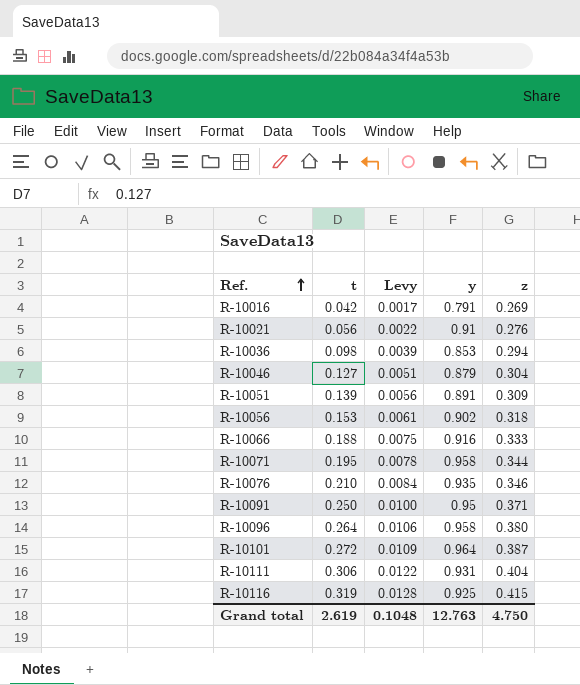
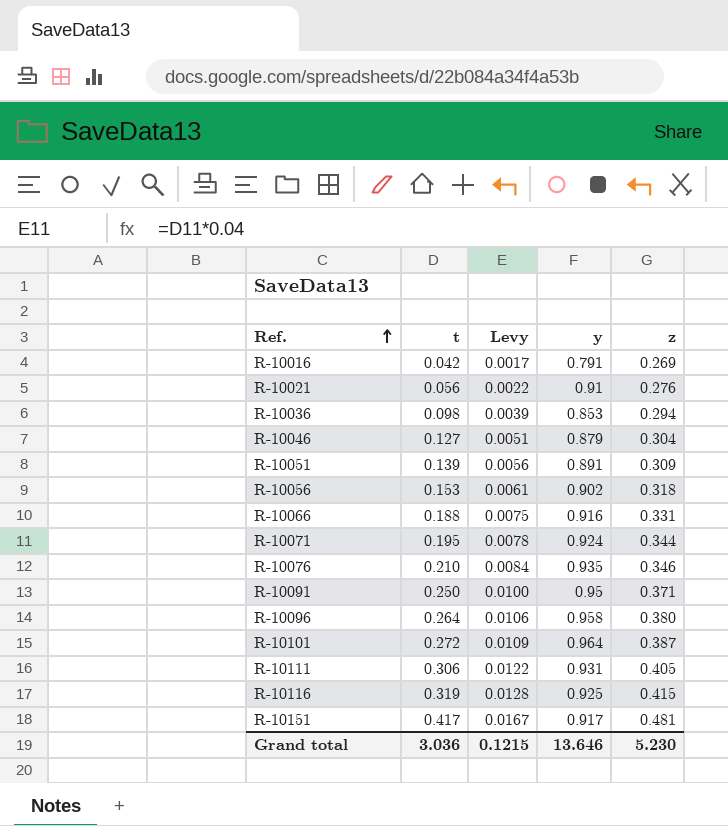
R-10066 | z: 0.333 -> 0.331
R-10071 | y: 0.958 -> 0.924
R-10111 | z: 0.404 -> 0.405
row R-10151: none -> 0.417 | 0.0167 | 0.917 | 0.481
Grand total | t: 2.619 -> 3.036
Grand total | Levy: 0.1048 -> 0.1215
Grand total | y: 12.763 -> 13.646
Grand total | z: 4.750 -> 5.230

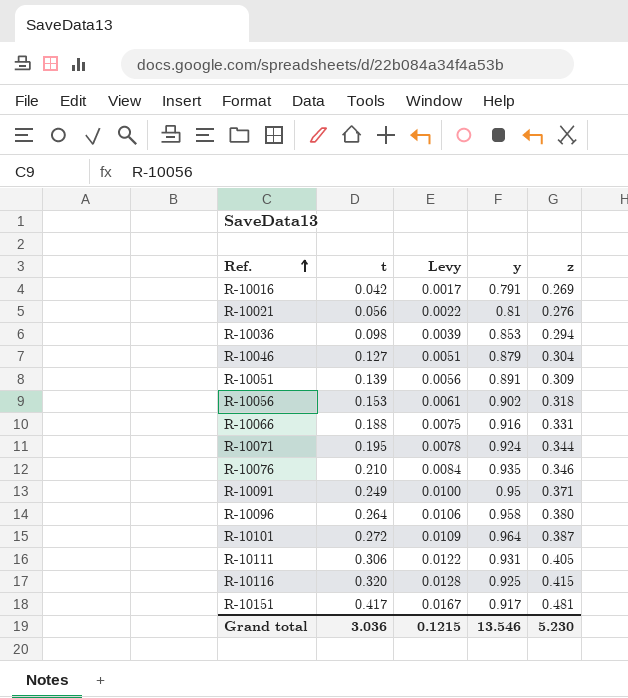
R-10021 | y: 0.91 -> 0.81
R-10091 | t: 0.250 -> 0.249
R-10116 | t: 0.319 -> 0.320
Grand total | y: 13.646 -> 13.546

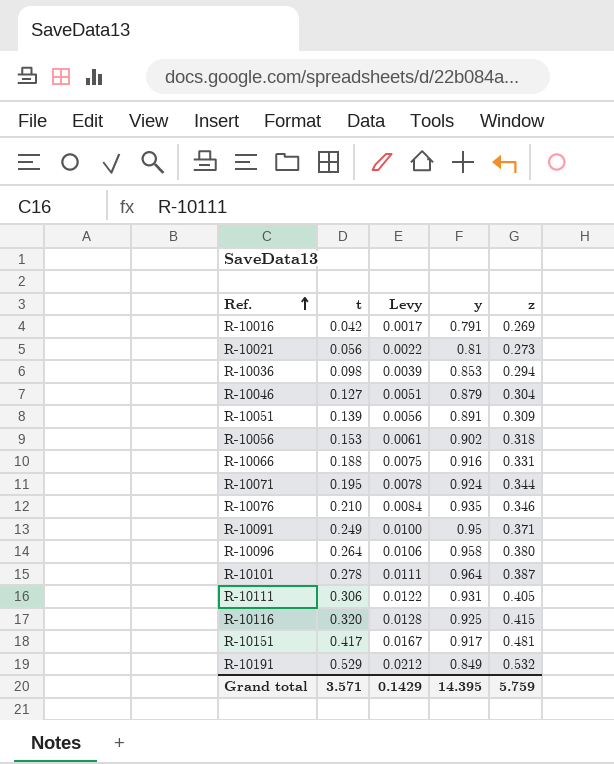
R-10021 | z: 0.276 -> 0.273
R-10101 | t: 0.272 -> 0.278
R-10101 | Levy: 0.0109 -> 0.0111
row R-10191: none -> 0.529 | 0.0212 | 0.849 | 0.532
Grand total | t: 3.036 -> 3.571
Grand total | Levy: 0.1215 -> 0.1429
Grand total | y: 13.546 -> 14.395
Grand total | z: 5.230 -> 5.759

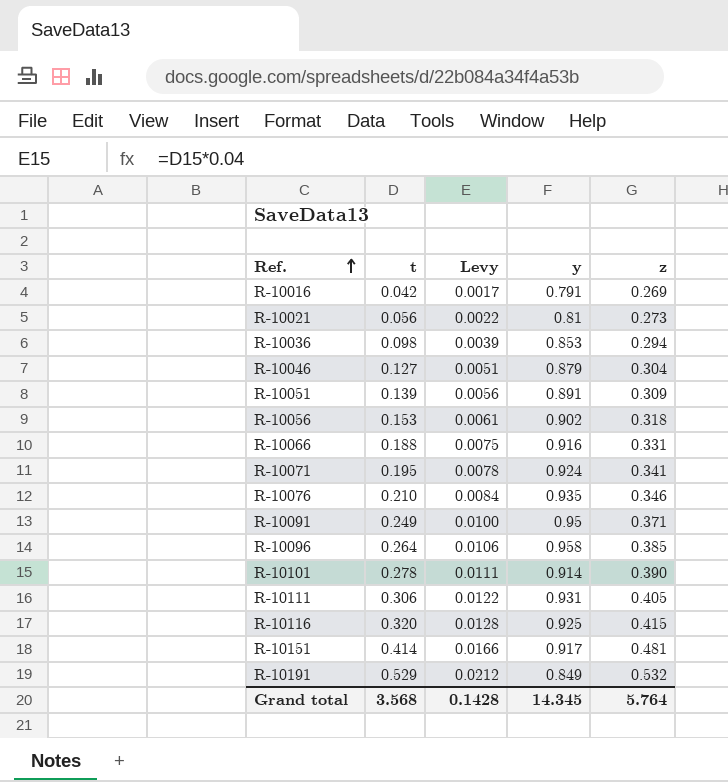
R-10071 | z: 0.344 -> 0.341
R-10096 | z: 0.380 -> 0.385
R-10101 | y: 0.964 -> 0.914
R-10101 | z: 0.387 -> 0.390
R-10151 | t: 0.417 -> 0.414
R-10151 | Levy: 0.0167 -> 0.0166
Grand total | t: 3.571 -> 3.568
Grand total | Levy: 0.1429 -> 0.1428
Grand total | y: 14.395 -> 14.345
Grand total | z: 5.759 -> 5.764

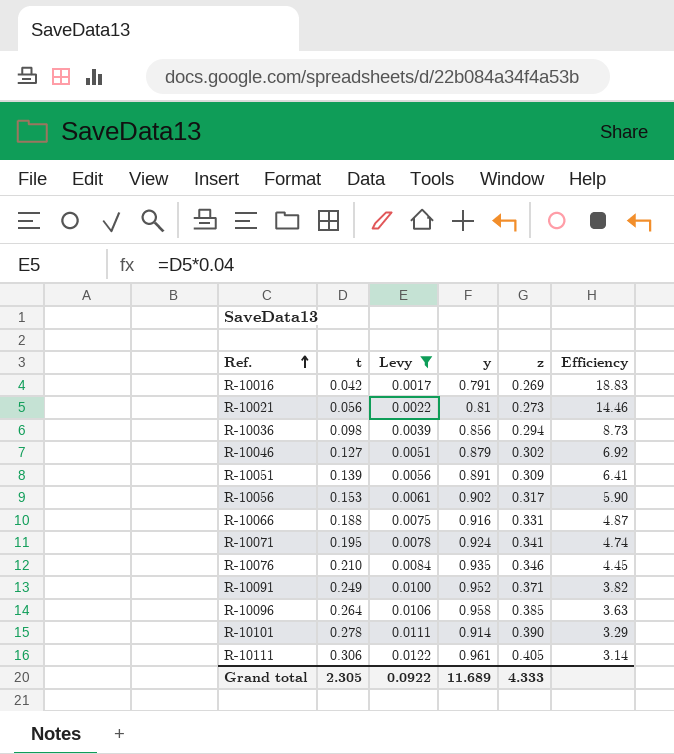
filter: none -> Levy <= 0.0122
column Efficiency | formula: none -> [y] / [t]
R-10036 | y: 0.853 -> 0.856
R-10046 | z: 0.304 -> 0.302
R-10056 | z: 0.318 -> 0.317
R-10091 | y: 0.95 -> 0.952
R-10111 | y: 0.931 -> 0.961
Grand total | t: 3.568 -> 2.305
Grand total | Levy: 0.1428 -> 0.0922
Grand total | y: 14.345 -> 11.689
Grand total | z: 5.764 -> 4.333

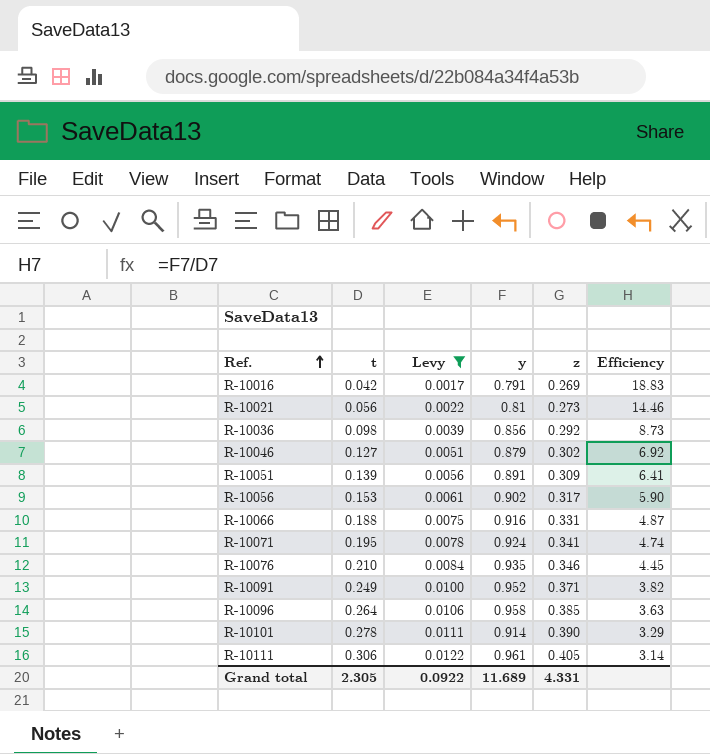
R-10036 | z: 0.294 -> 0.292
Grand total | z: 4.333 -> 4.331

